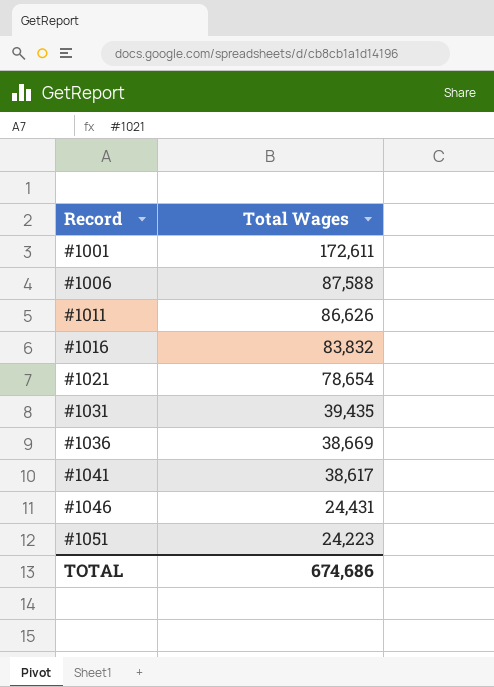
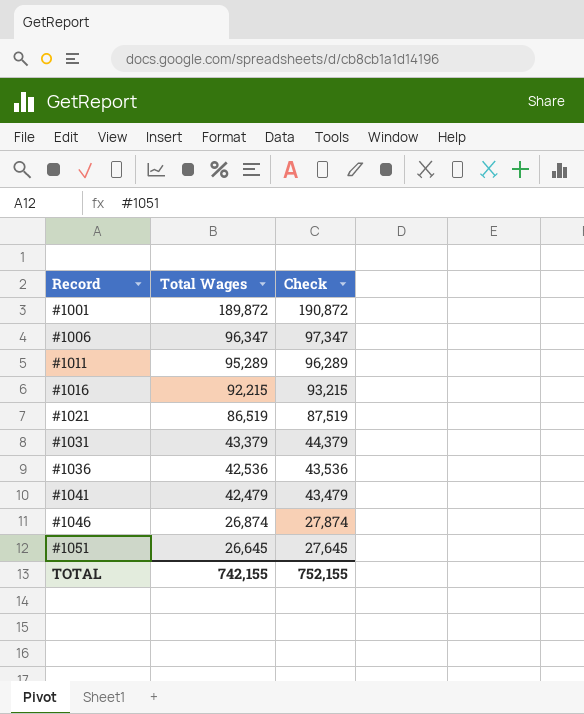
column Check | formula: none -> [Total Wages] + 1000
#1001 | Total Wages: 172,611 -> 189,872
#1006 | Total Wages: 87,588 -> 96,347
#1011 | Total Wages: 86,626 -> 95,289
#1016 | Total Wages: 83,832 -> 92,215
#1021 | Total Wages: 78,654 -> 86,519
#1031 | Total Wages: 39,435 -> 43,379
#1036 | Total Wages: 38,669 -> 42,536
#1041 | Total Wages: 38,617 -> 42,479
#1046 | Total Wages: 24,431 -> 26,874
#1051 | Total Wages: 24,223 -> 26,645
TOTAL | Total Wages: 674,686 -> 742,155

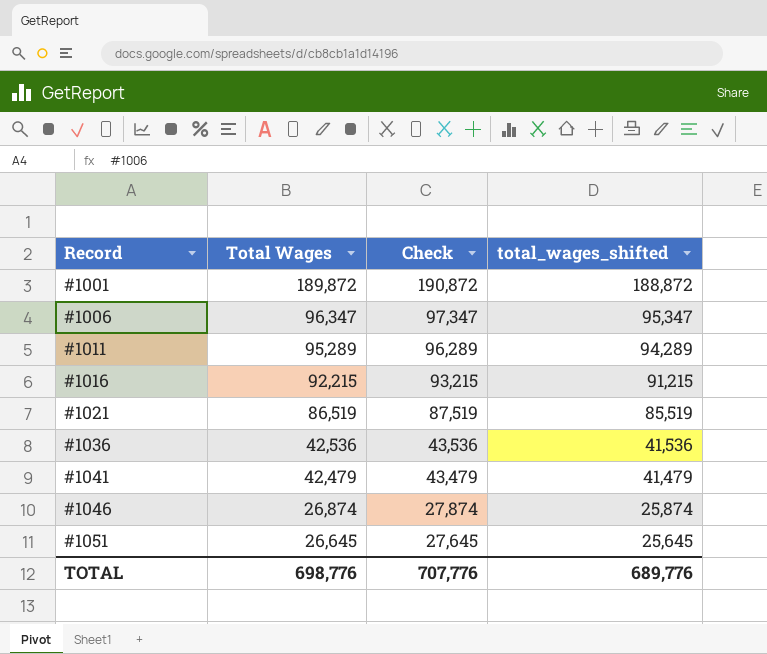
column total_wages_shifted | formula: none -> [Total Wages] - 1000
row #1031: 43,379 | 44,379 -> none
TOTAL | Total Wages: 742,155 -> 698,776
TOTAL | Check: 752,155 -> 707,776

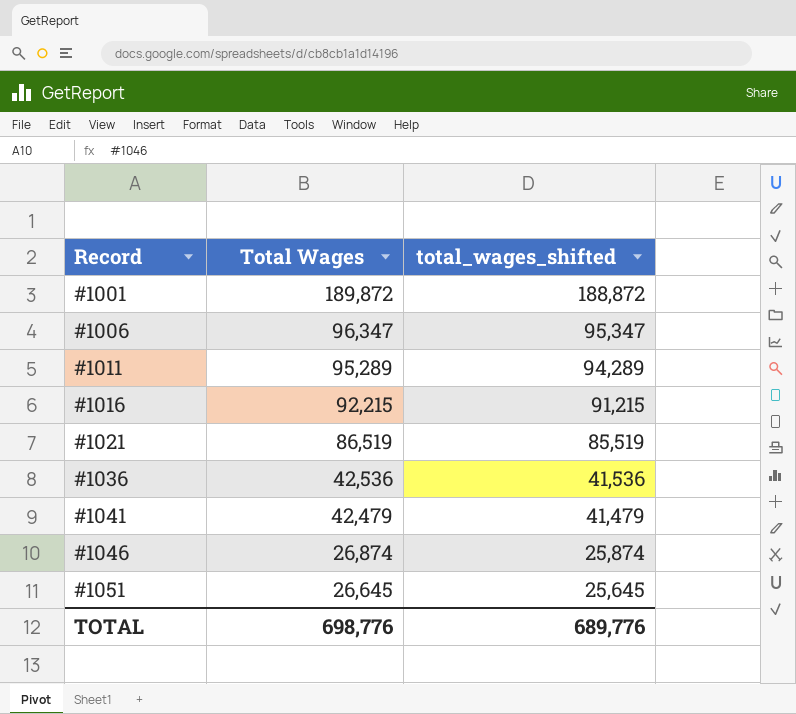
column Check | formula: [Total Wages] + 1000 -> none

